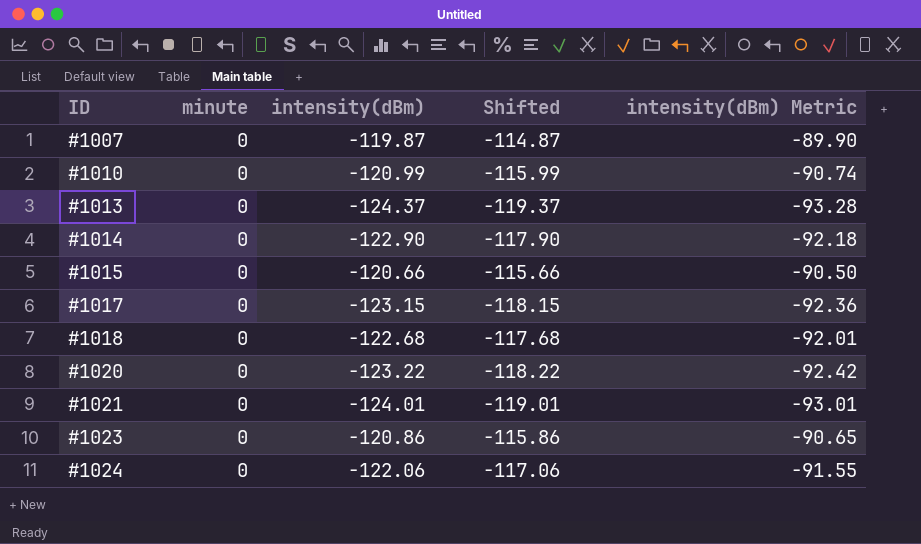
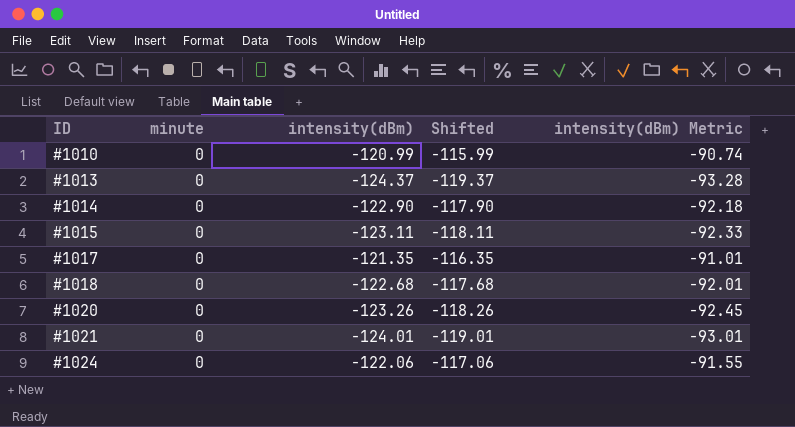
row #1007: 0 | -119.87 | -114.87 | -89.90 -> none
row #1023: 0 | -120.86 | -115.86 | -90.65 -> none
#1015 | intensity(dBm): -120.66 -> -123.11
#1015 | Shifted: -115.66 -> -118.11
#1015 | intensity(dBm) Metric: -90.50 -> -92.33
#1017 | intensity(dBm): -123.15 -> -121.35
#1017 | Shifted: -118.15 -> -116.35
#1017 | intensity(dBm) Metric: -92.36 -> -91.01
#1020 | intensity(dBm): -123.22 -> -123.26
#1020 | Shifted: -118.22 -> -118.26
#1020 | intensity(dBm) Metric: -92.42 -> -92.45

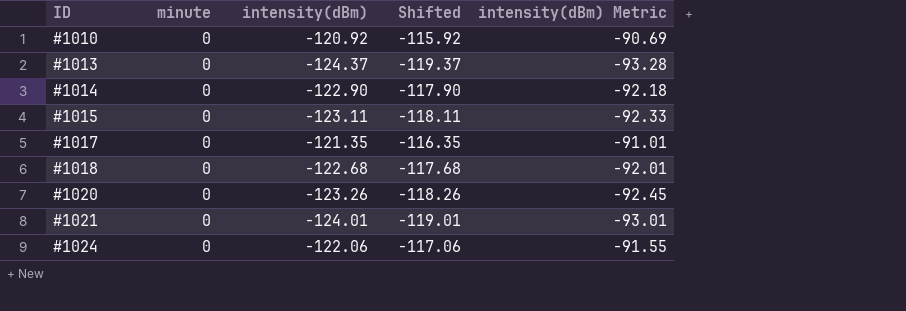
#1010 | intensity(dBm): -120.99 -> -120.92
#1010 | Shifted: -115.99 -> -115.92
#1010 | intensity(dBm) Metric: -90.74 -> -90.69

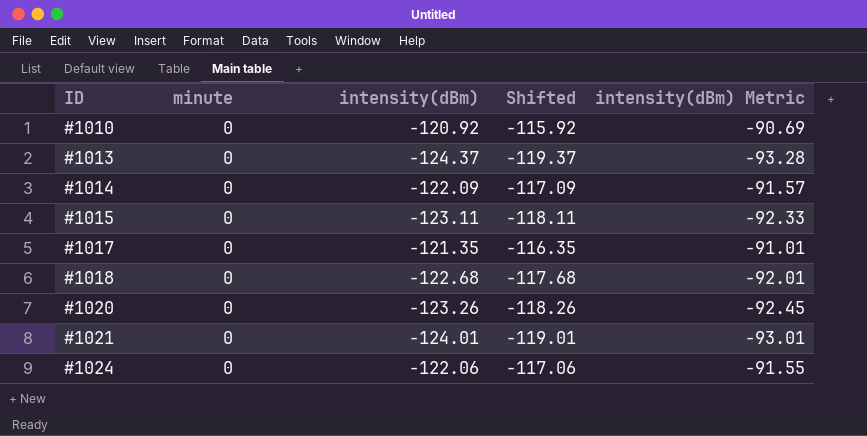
#1014 | intensity(dBm): -122.90 -> -122.09
#1014 | Shifted: -117.90 -> -117.09
#1014 | intensity(dBm) Metric: -92.18 -> -91.57

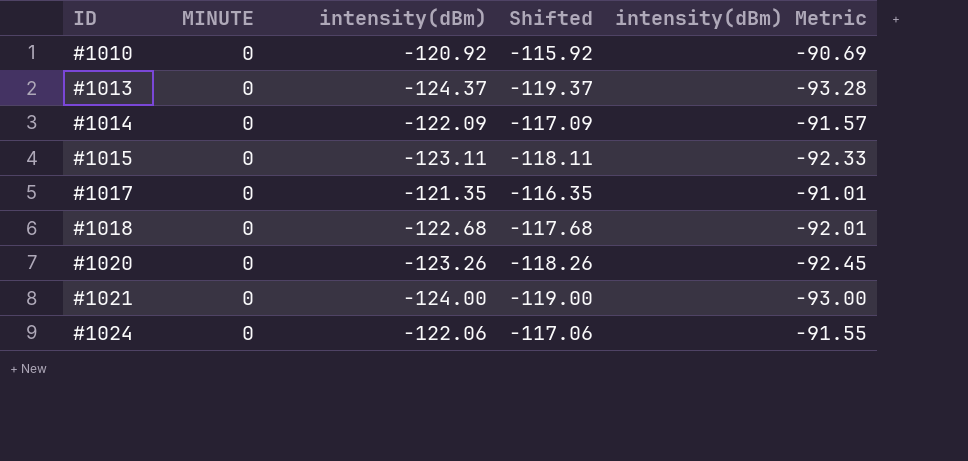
column name: minute -> MINUTE
#1021 | intensity(dBm): -124.01 -> -124.00
#1021 | Shifted: -119.01 -> -119.00
#1021 | intensity(dBm) Metric: -93.01 -> -93.00

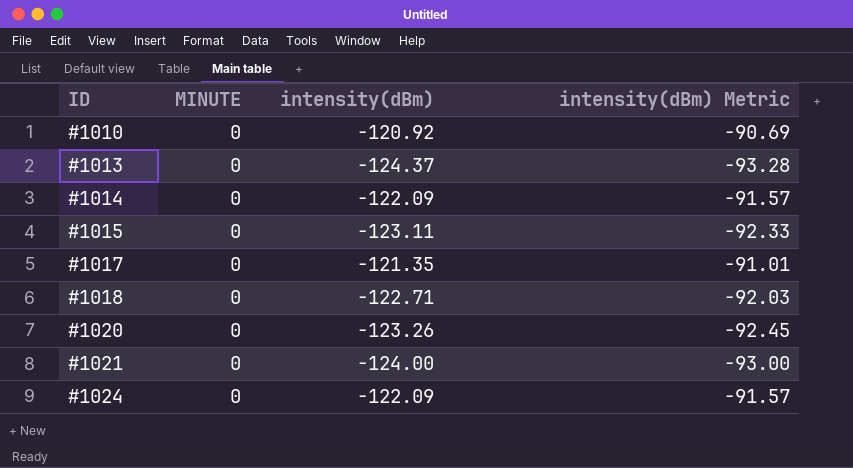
column Shifted | formula: [intensity(dBm)] + 5 -> none
#1018 | intensity(dBm): -122.68 -> -122.71
#1018 | intensity(dBm) Metric: -92.01 -> -92.03
#1024 | intensity(dBm): -122.06 -> -122.09
#1024 | intensity(dBm) Metric: -91.55 -> -91.57

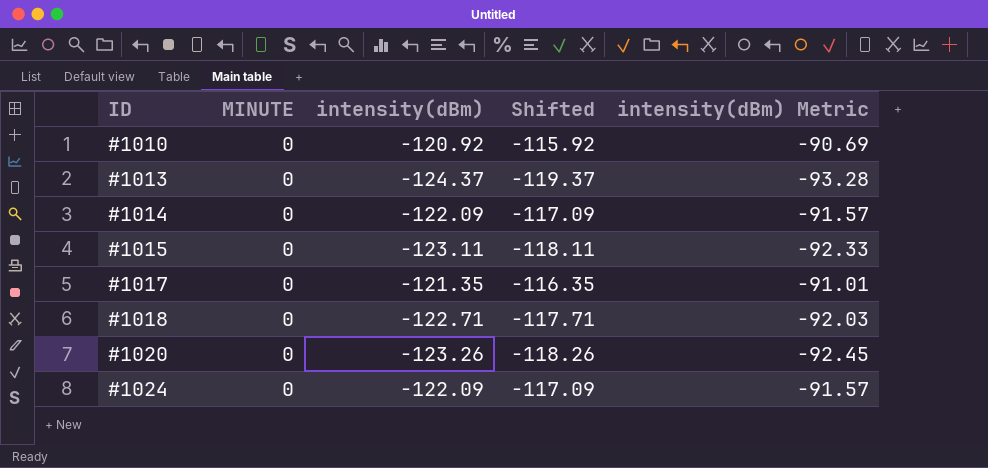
column Shifted | formula: none -> [intensity(dBm)] + 5
row #1021: 0 | -124.00 | -93.00 -> none

